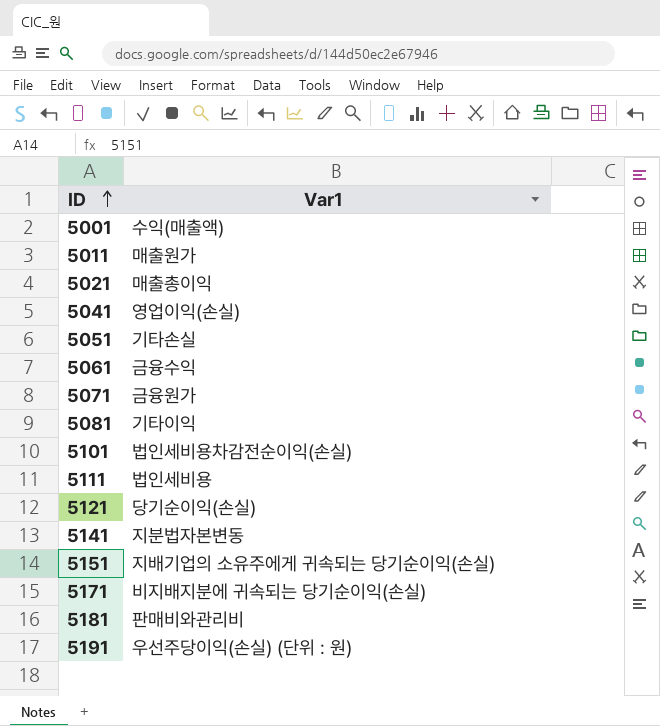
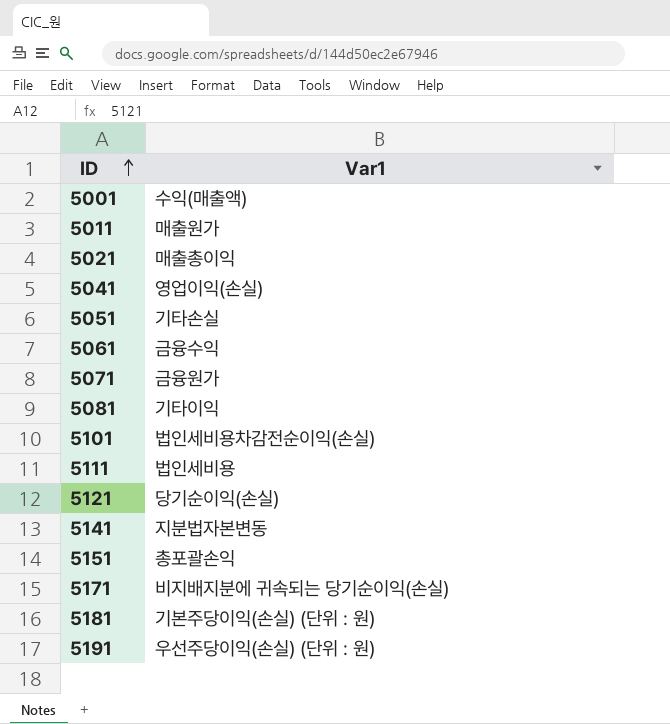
5151 | Var1: 지배기업의 소유주에게 귀속되는 당기순이익(손실) -> 총포괄손익
5181 | Var1: 판매비와관리비 -> 기본주당이익(손실) (단위 : 원)

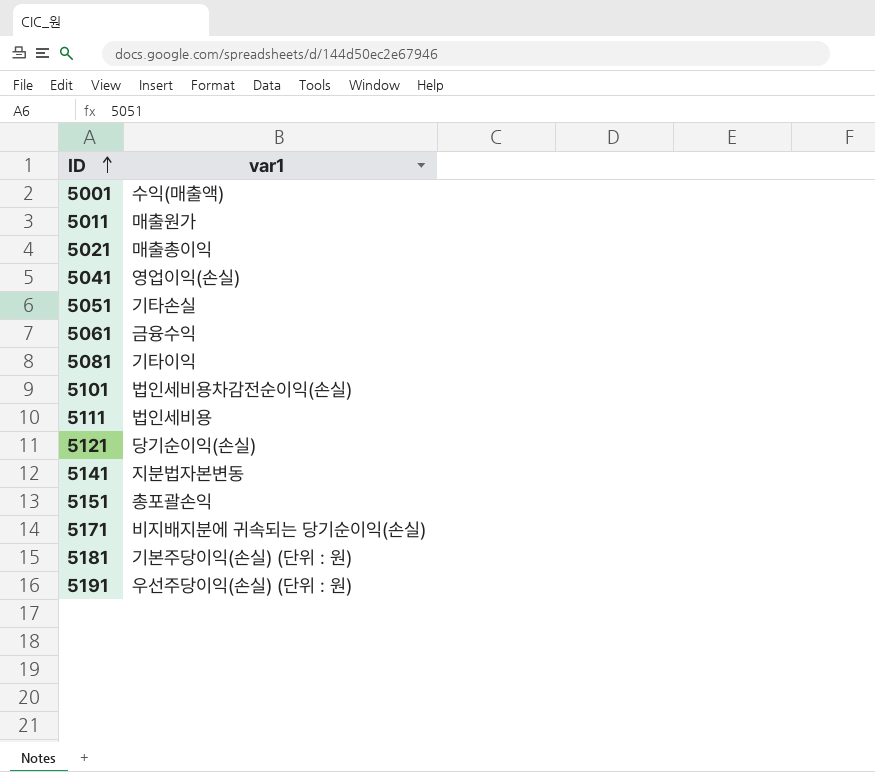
column name: Var1 -> var1
row 5071: 금융원가 -> none

